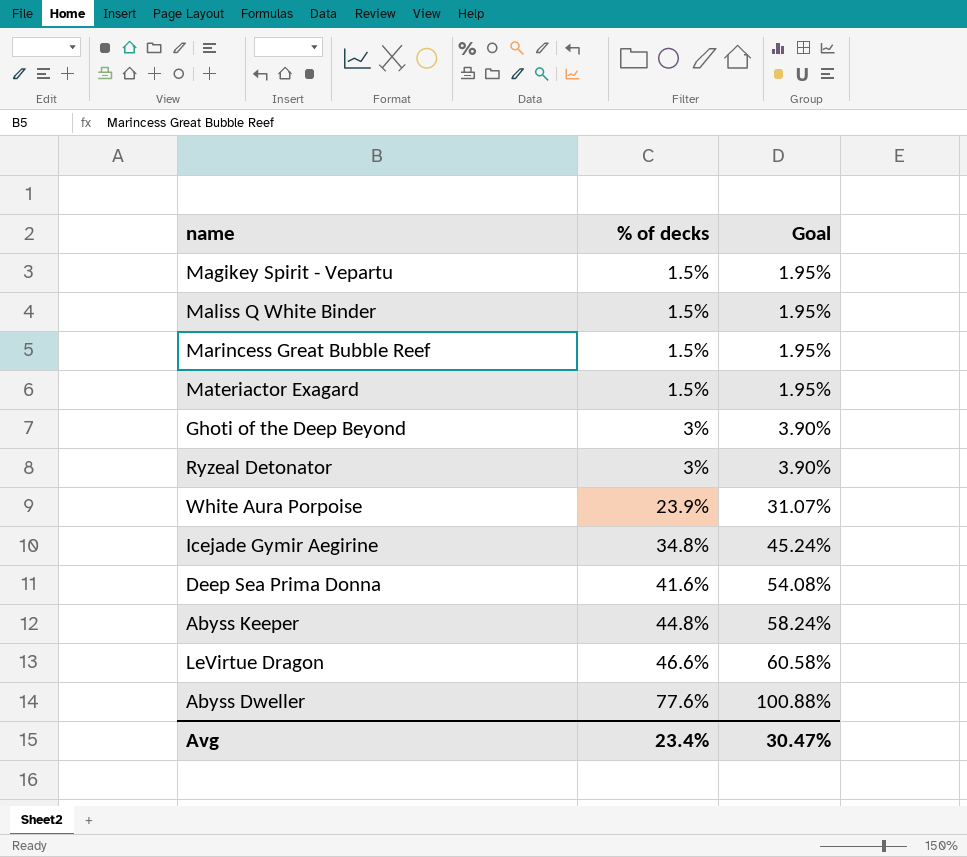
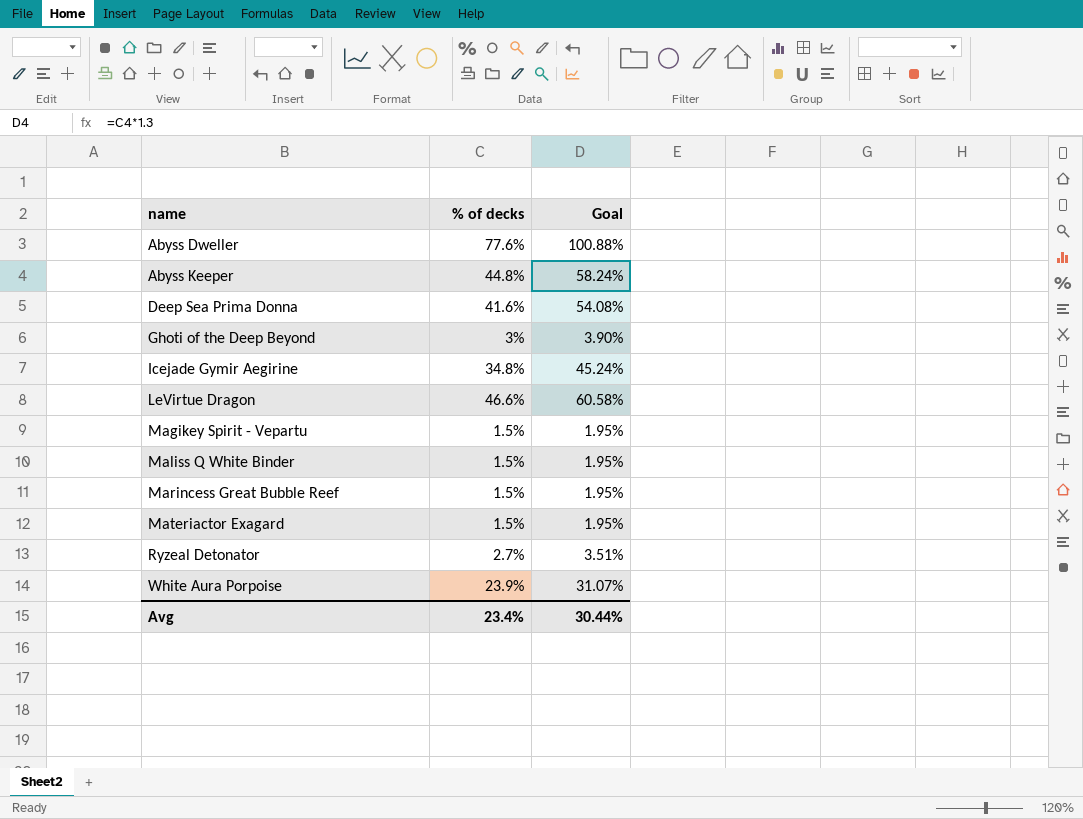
row order: % of decks ascending -> name ascending
Ryzeal Detonator | % of decks: 3% -> 2.7%
Ryzeal Detonator | Goal: 3.90% -> 3.51%
Avg | Goal: 30.47% -> 30.44%

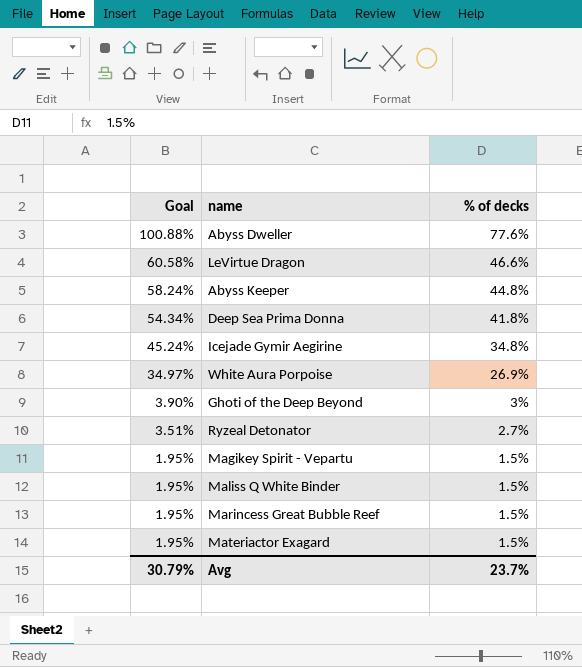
row order: name ascending -> Goal descending
column Goal | position: 3 -> 1
Deep Sea Prima Donna | Goal: 54.08% -> 54.34%
Deep Sea Prima Donna | % of decks: 41.6% -> 41.8%
White Aura Porpoise | Goal: 31.07% -> 34.97%
White Aura Porpoise | % of decks: 23.9% -> 26.9%
Avg | Goal: 30.44% -> 30.79%
Avg | % of decks: 23.4% -> 23.7%

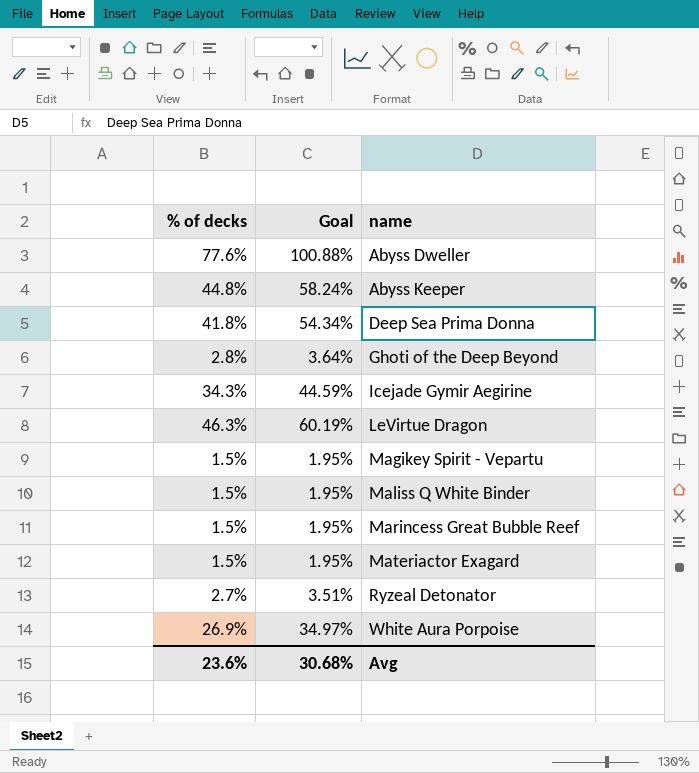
row order: Goal descending -> name ascending
column % of decks | position: 3 -> 1
Ghoti of the Deep Beyond | % of decks: 3% -> 2.8%
Ghoti of the Deep Beyond | Goal: 3.90% -> 3.64%
Icejade Gymir Aegirine | % of decks: 34.8% -> 34.3%
Icejade Gymir Aegirine | Goal: 45.24% -> 44.59%
LeVirtue Dragon | % of decks: 46.6% -> 46.3%
LeVirtue Dragon | Goal: 60.58% -> 60.19%
Avg | % of decks: 23.7% -> 23.6%
Avg | Goal: 30.79% -> 30.68%

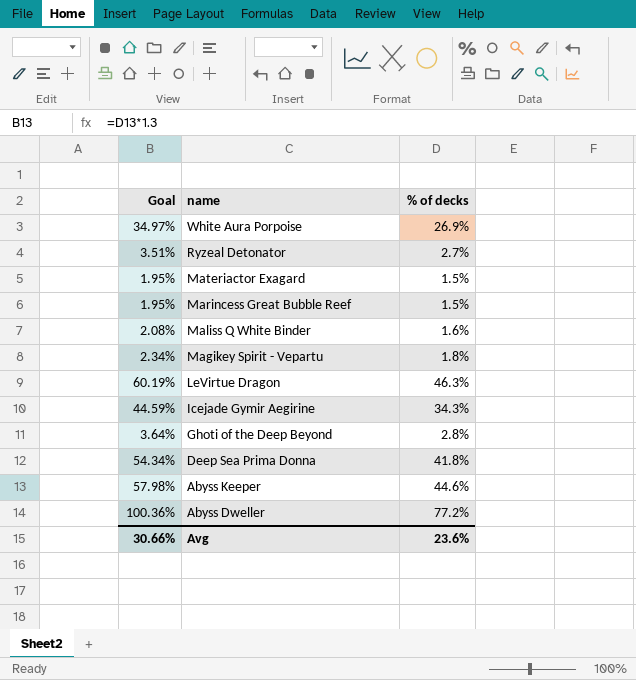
row order: name ascending -> name descending
column % of decks | position: 1 -> 3
Maliss Q White Binder | Goal: 1.95% -> 2.08%
Maliss Q White Binder | % of decks: 1.5% -> 1.6%
Magikey Spirit - Vepartu | Goal: 1.95% -> 2.34%
Magikey Spirit - Vepartu | % of decks: 1.5% -> 1.8%
Abyss Keeper | Goal: 58.24% -> 57.98%
Abyss Keeper | % of decks: 44.8% -> 44.6%
Abyss Dweller | Goal: 100.88% -> 100.36%
Abyss Dweller | % of decks: 77.6% -> 77.2%
Avg | Goal: 30.68% -> 30.66%

